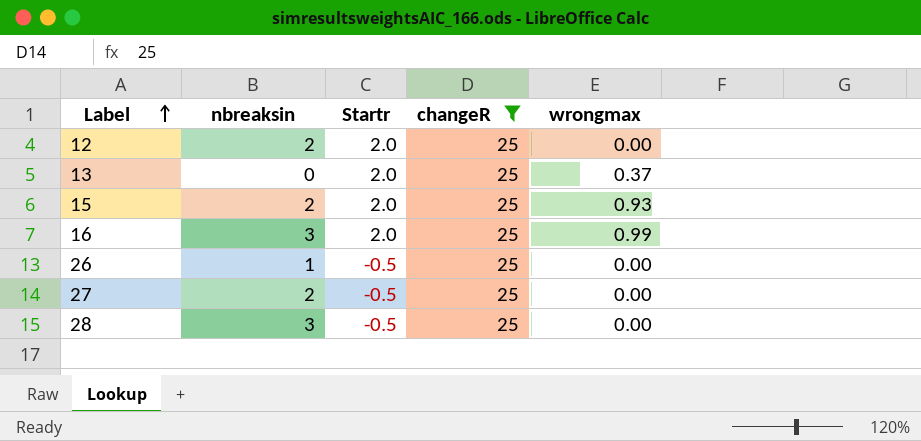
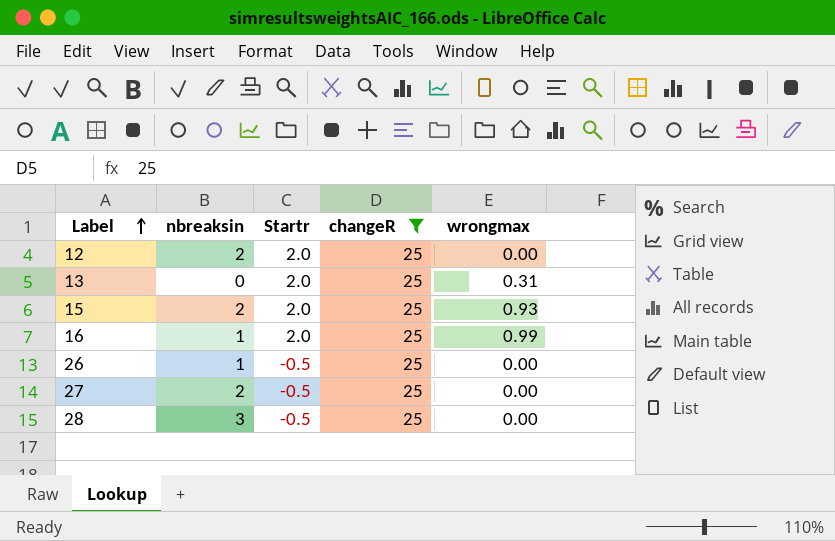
13 | wrongmax: 0.37 -> 0.31
16 | nbreaksin: 3 -> 1

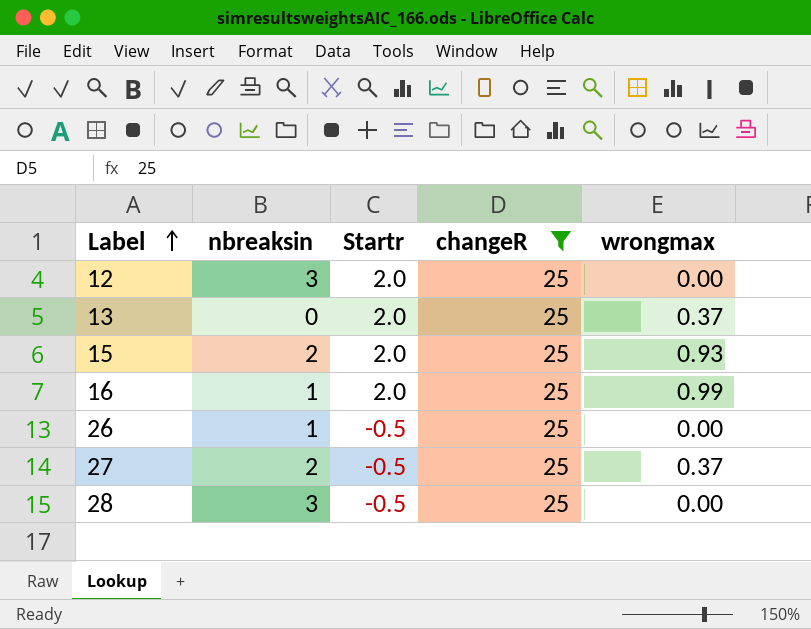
12 | nbreaksin: 2 -> 3
13 | wrongmax: 0.31 -> 0.37
27 | wrongmax: 0.00 -> 0.37

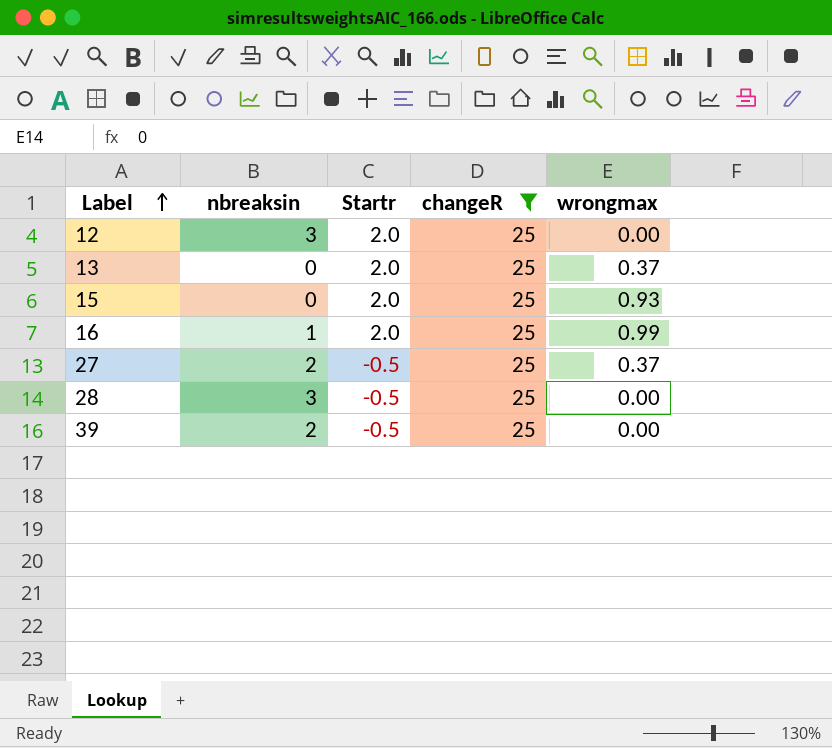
row 26: 1 | -0.5 | 25 | 0.00 -> none
15 | nbreaksin: 2 -> 0
row 39: none -> 2 | -0.5 | 25 | 0.00

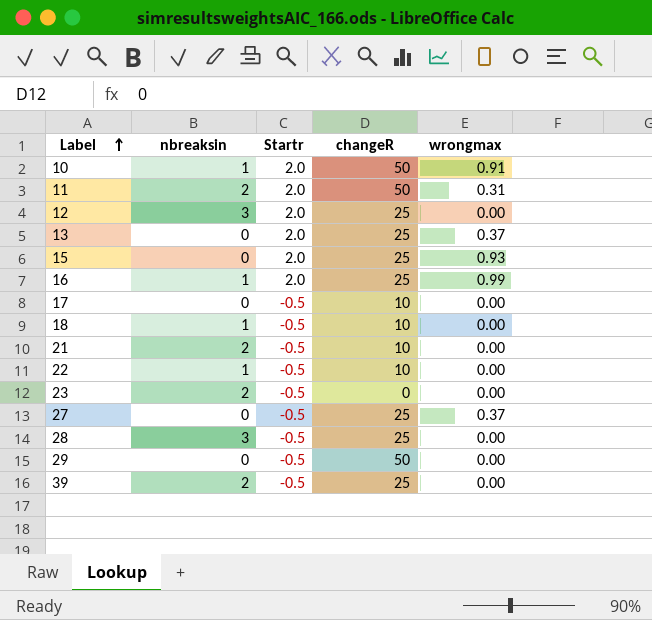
filter: changeR = 25 -> none
27 | nbreaksin: 2 -> 0

